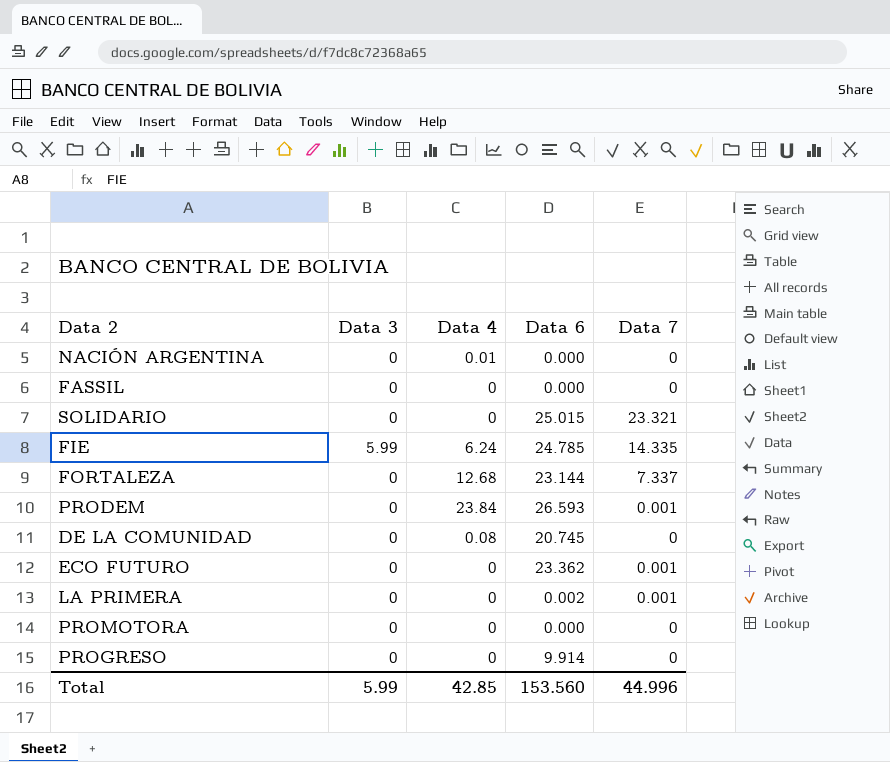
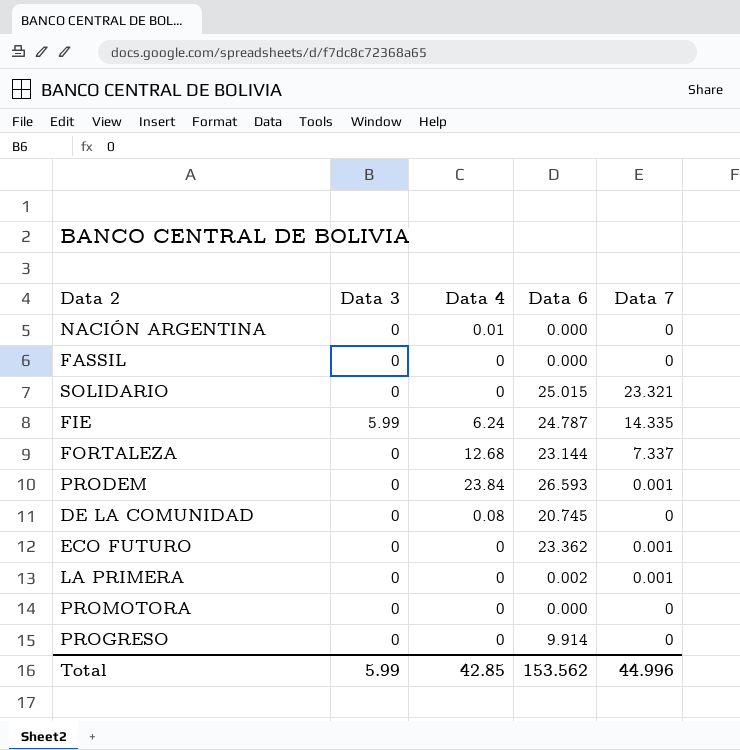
FIE | Data 6: 24.785 -> 24.787
Total | Data 6: 153.560 -> 153.562

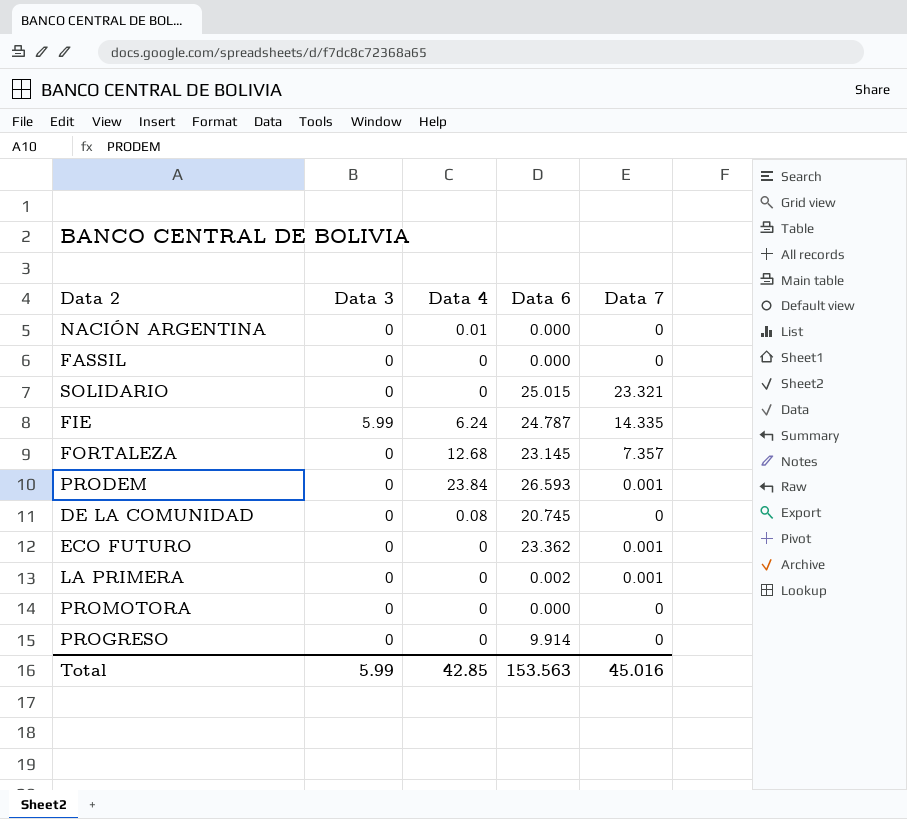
FORTALEZA | Data 6: 23.144 -> 23.145
FORTALEZA | Data 7: 7.337 -> 7.357
Total | Data 6: 153.562 -> 153.563
Total | Data 7: 44.996 -> 45.016

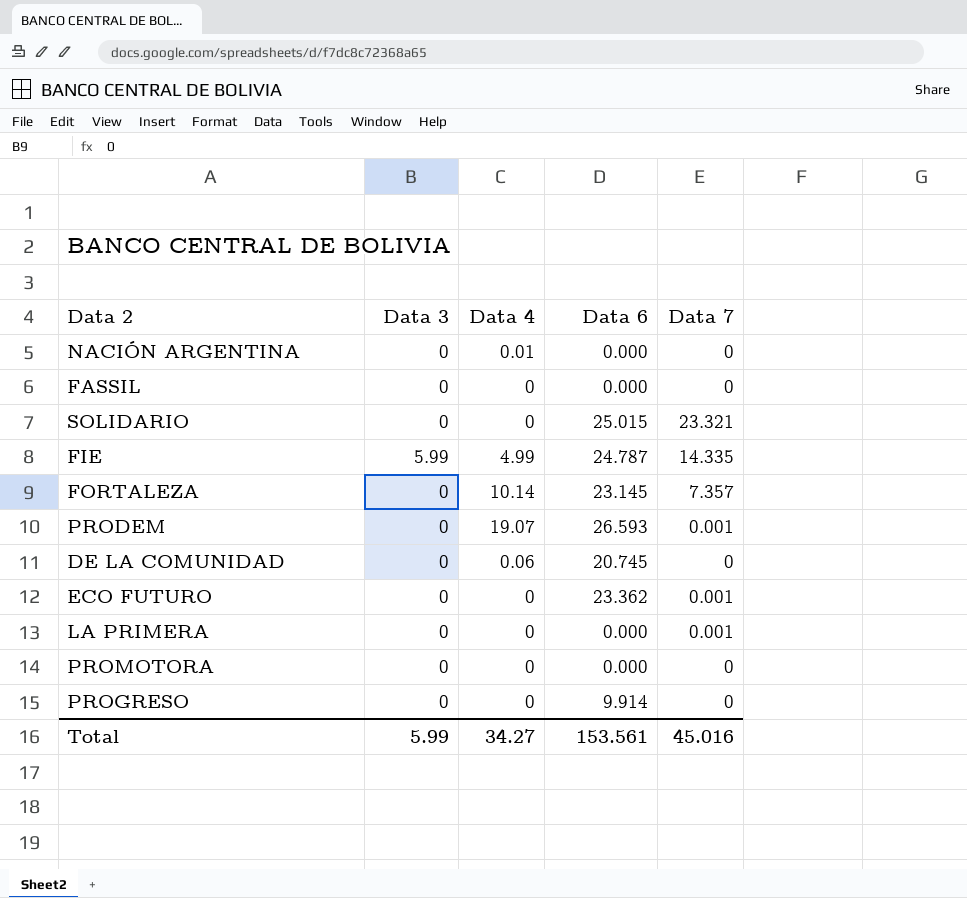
FIE | Data 4: 6.24 -> 4.99
FORTALEZA | Data 4: 12.68 -> 10.14
PRODEM | Data 4: 23.84 -> 19.07
DE LA COMUNIDAD | Data 4: 0.08 -> 0.06
LA PRIMERA | Data 6: 0.002 -> 0.000
Total | Data 4: 42.85 -> 34.27
Total | Data 6: 153.563 -> 153.561

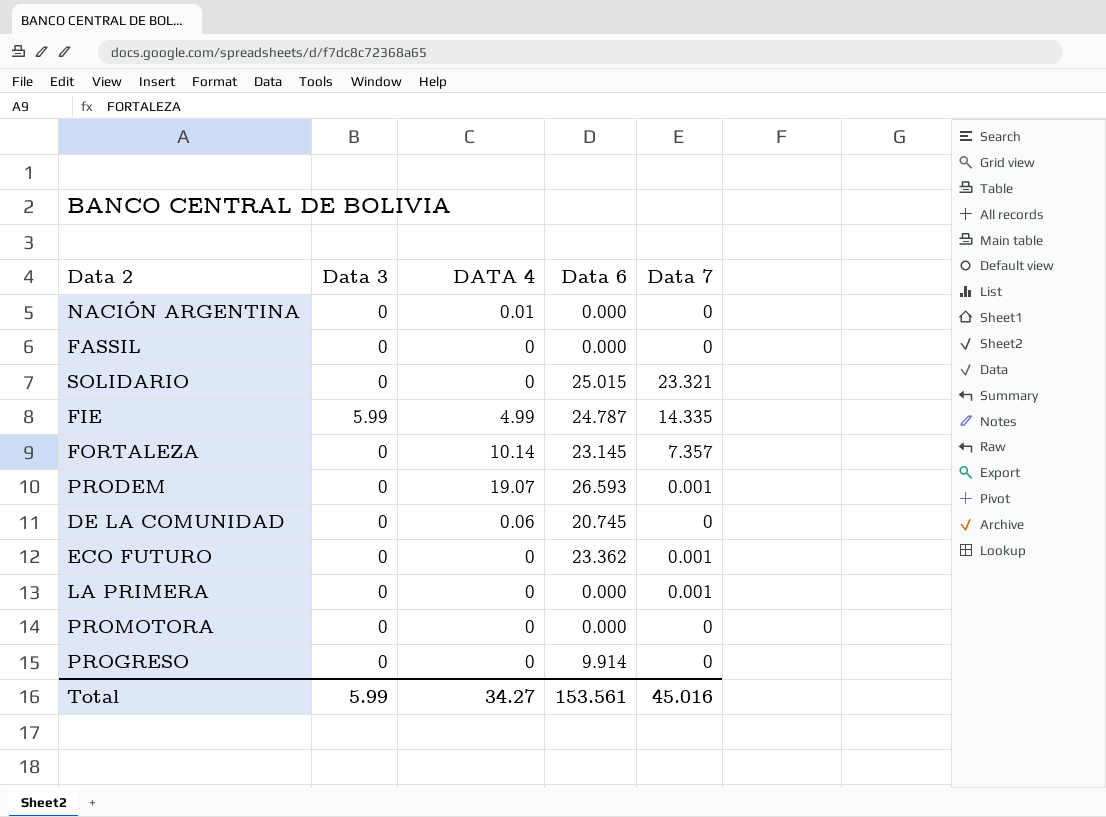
column name: Data 4 -> DATA 4

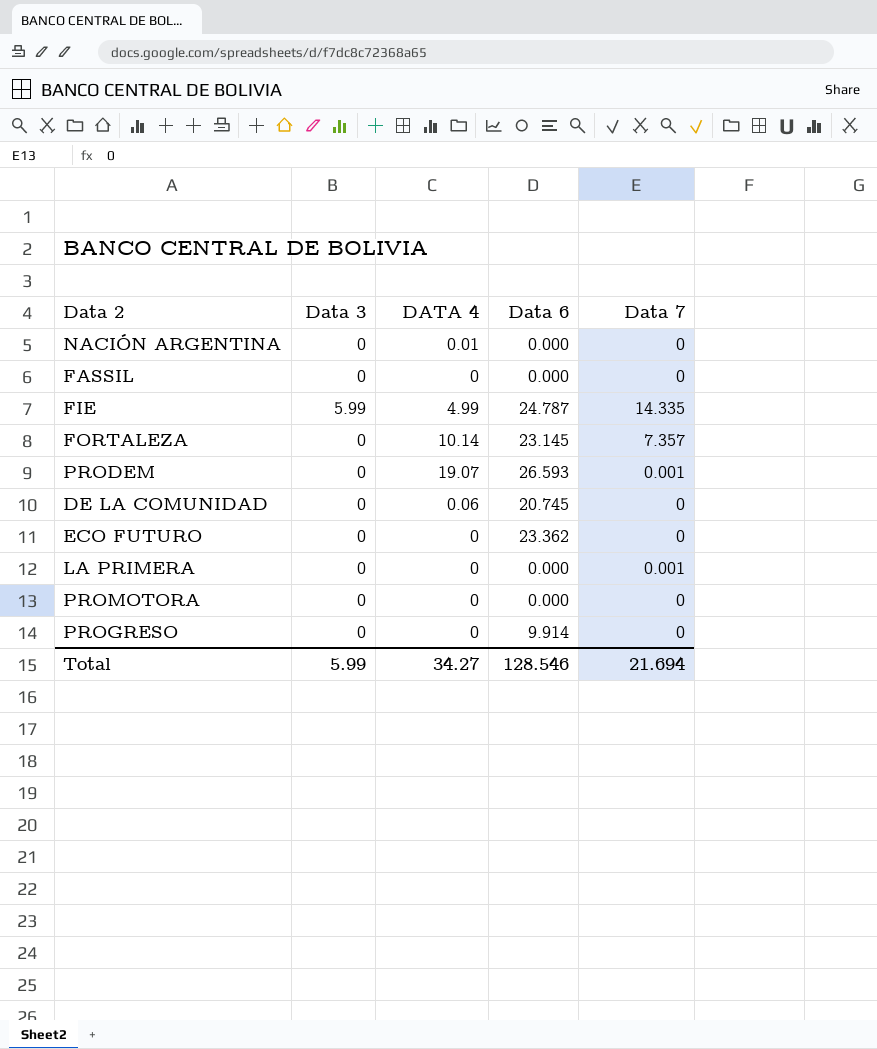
row SOLIDARIO: 0 | 0 | 25.015 | 23.321 -> none
ECO FUTURO | Data 7: 0.001 -> 0
Total | Data 6: 153.561 -> 128.546
Total | Data 7: 45.016 -> 21.694

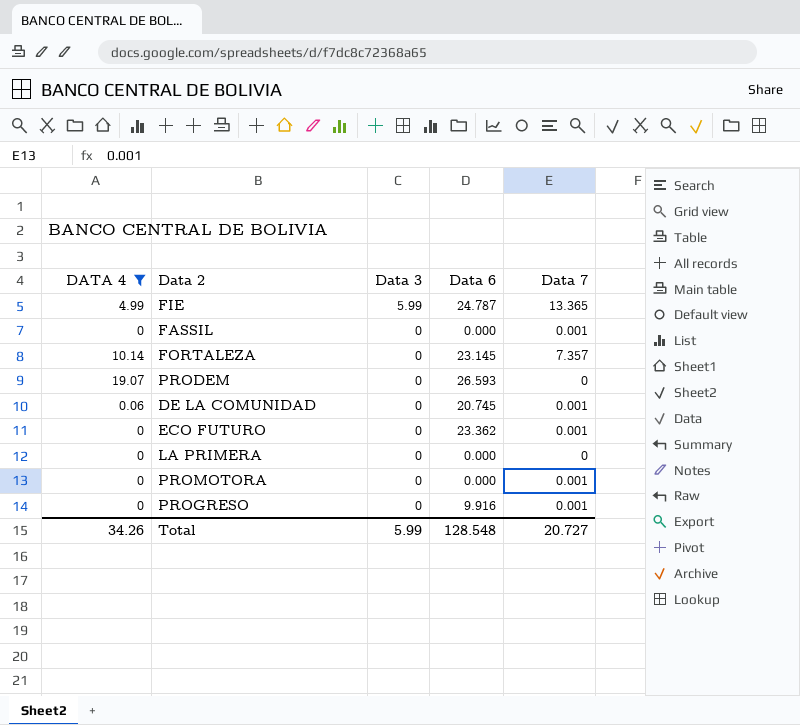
filter: none -> DATA 4 != 0.01
row order: none -> Data 3 descending
column DATA 4 | position: 3 -> 1
FIE | Data 7: 14.335 -> 13.365
FASSIL | Data 7: 0 -> 0.001
PRODEM | Data 7: 0.001 -> 0
DE LA COMUNIDAD | Data 7: 0 -> 0.001
ECO FUTURO | Data 7: 0 -> 0.001
LA PRIMERA | Data 7: 0.001 -> 0
PROMOTORA | Data 7: 0 -> 0.001
PROGRESO | Data 6: 9.914 -> 9.916
PROGRESO | Data 7: 0 -> 0.001
Total | DATA 4: 34.27 -> 34.26
Total | Data 6: 128.546 -> 128.548
Total | Data 7: 21.694 -> 20.727

